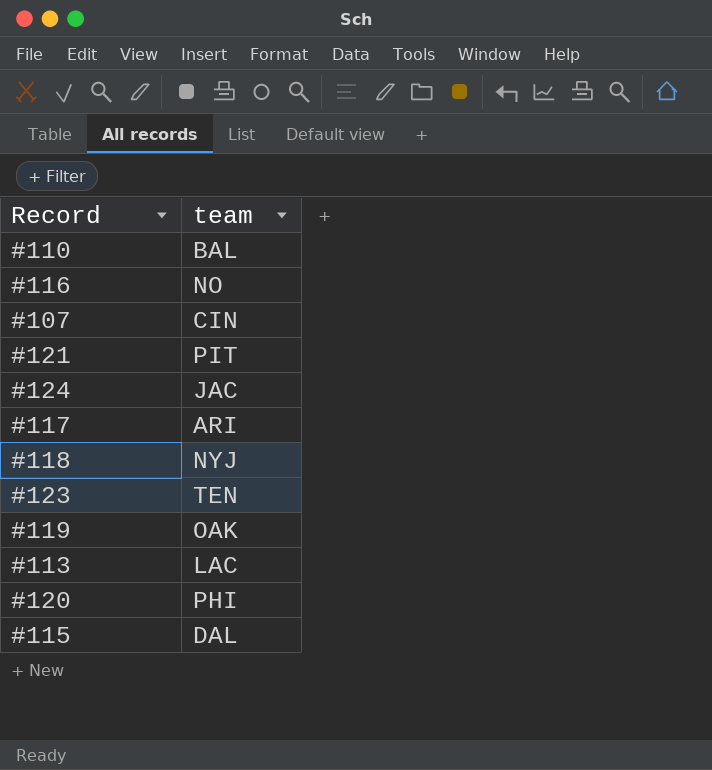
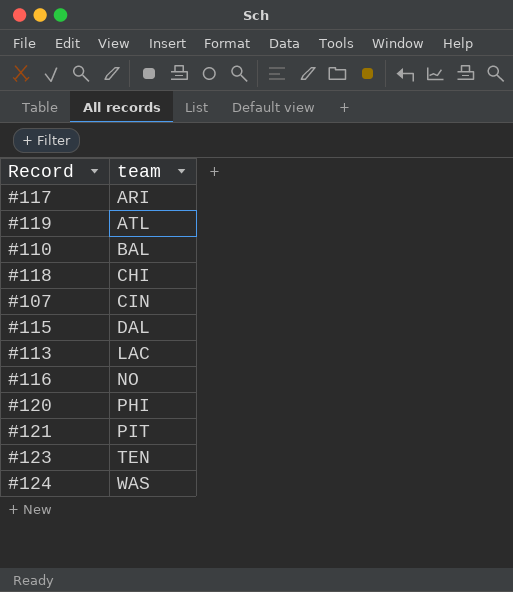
row order: none -> team ascending
#119 | team: OAK -> ATL
#118 | team: NYJ -> CHI
#124 | team: JAC -> WAS

